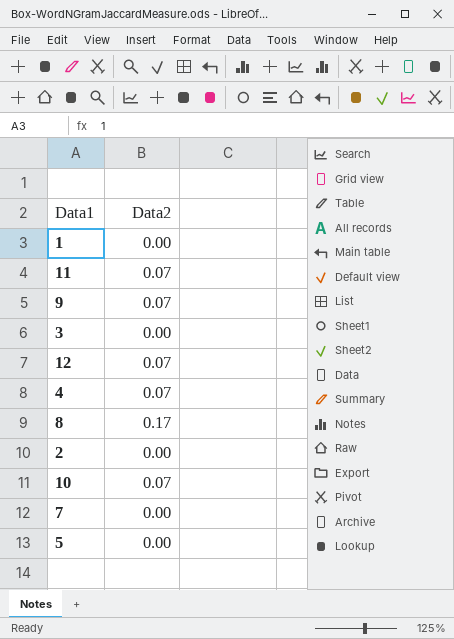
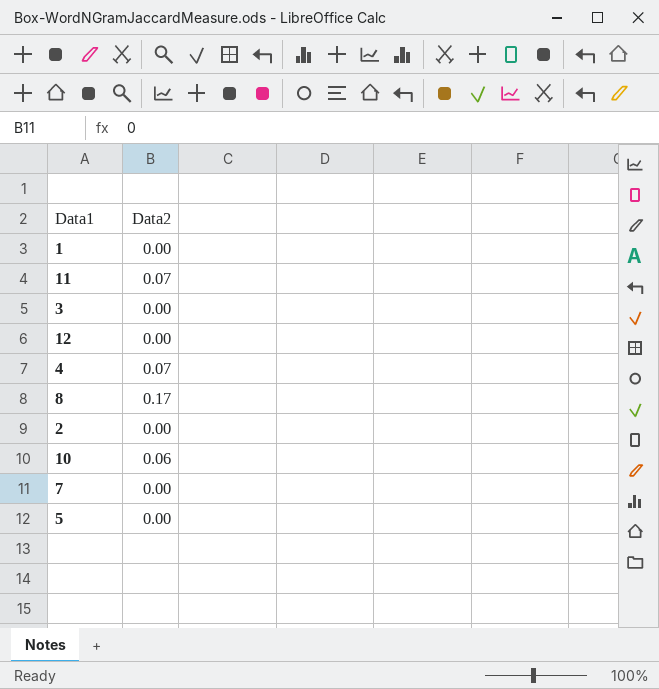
row 9: 0.07 -> none
12 | Data2: 0.07 -> 0.00
10 | Data2: 0.07 -> 0.06

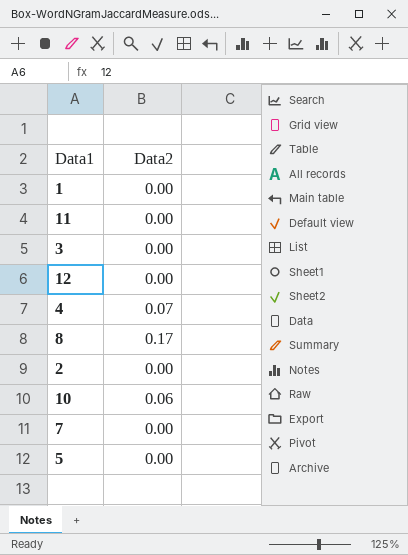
11 | Data2: 0.07 -> 0.00

